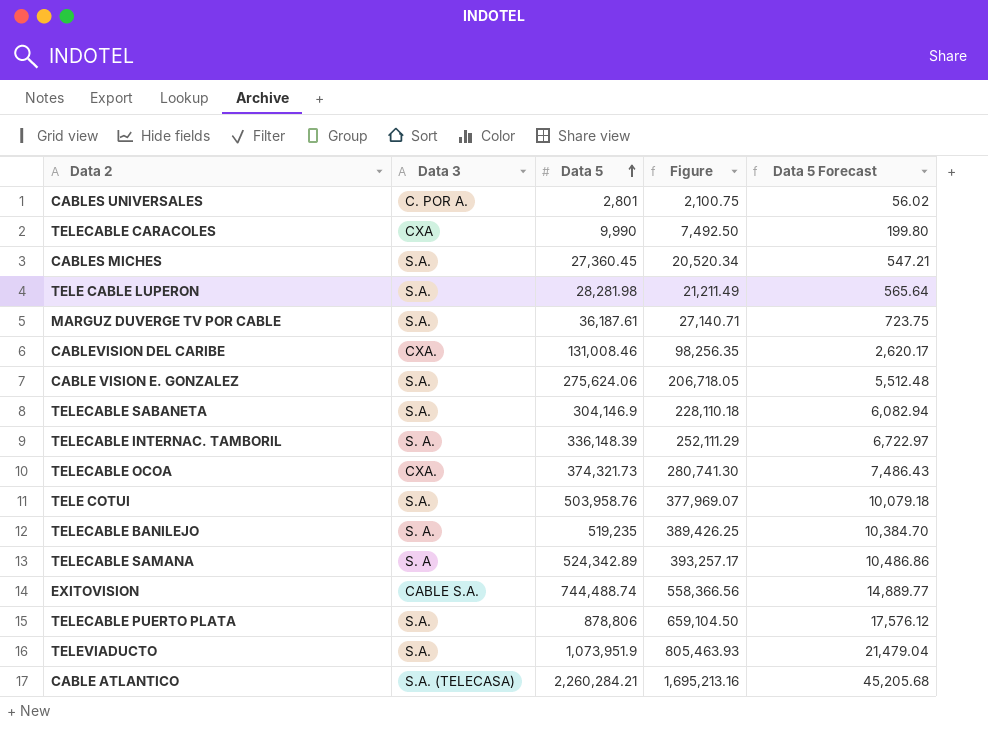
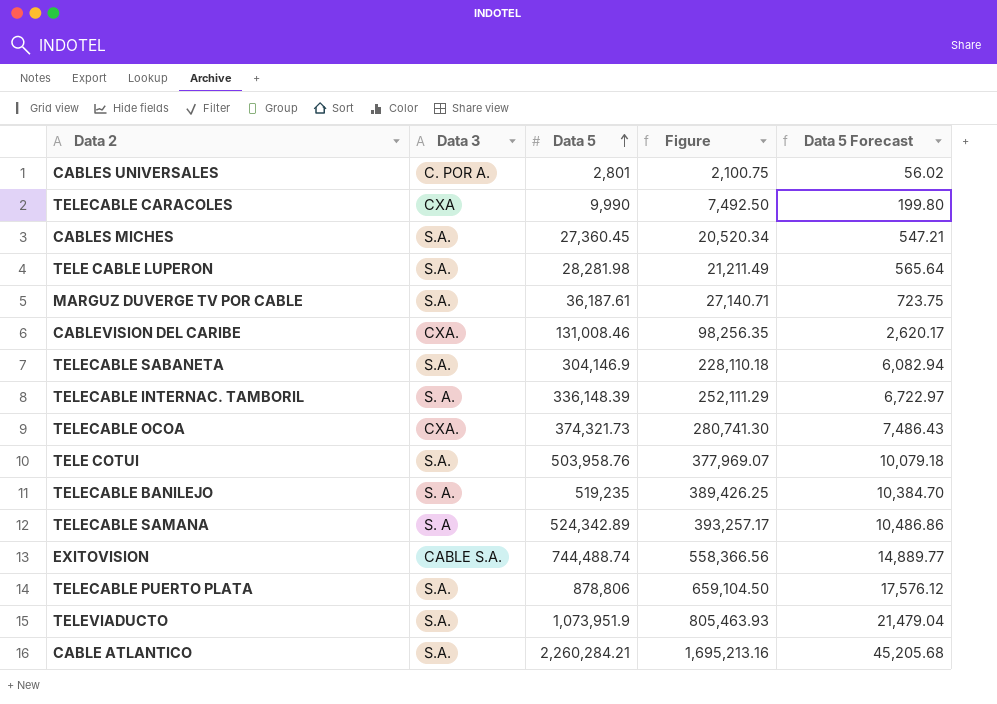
row CABLE VISION E. GONZALEZ: S.A. | 275,624.06 | 206,718.05 | 5,512.48 -> none
CABLE ATLANTICO | Data 3: S.A. (TELECASA) -> S.A.

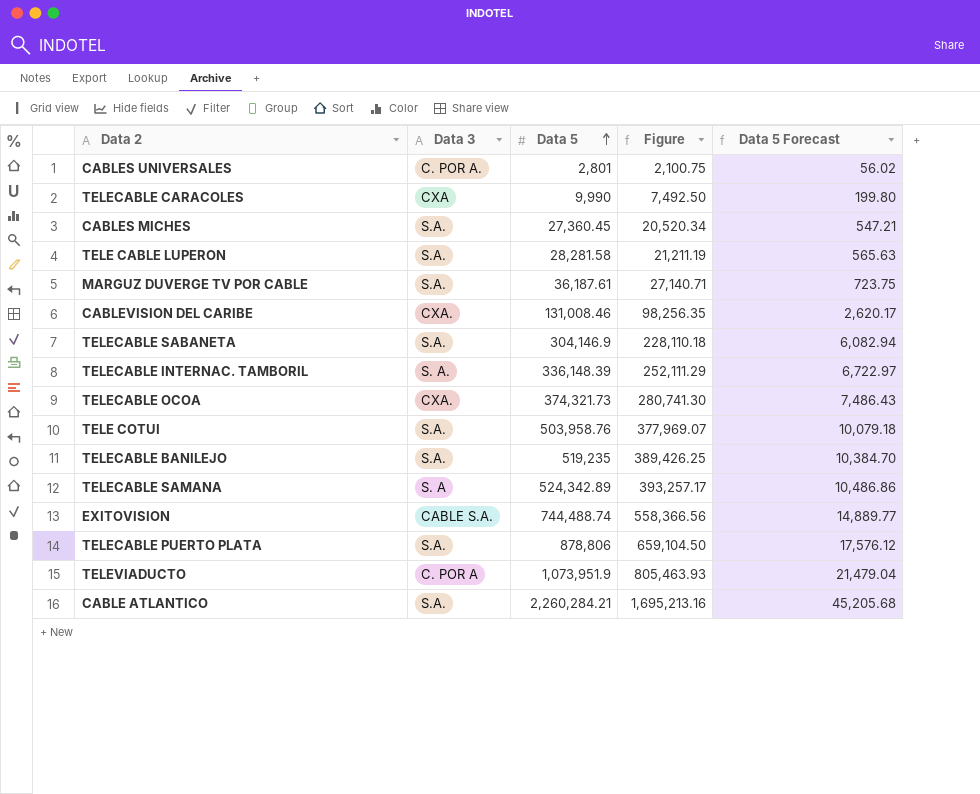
TELE CABLE LUPERON | Data 5: 28,281.98 -> 28,281.58
TELE CABLE LUPERON | Figure: 21,211.49 -> 21,211.19
TELE CABLE LUPERON | Data 5 Forecast: 565.64 -> 565.63
TELECABLE BANILEJO | Data 3: S. A. -> S.A.
TELEVIADUCTO | Data 3: S.A. -> C. POR A

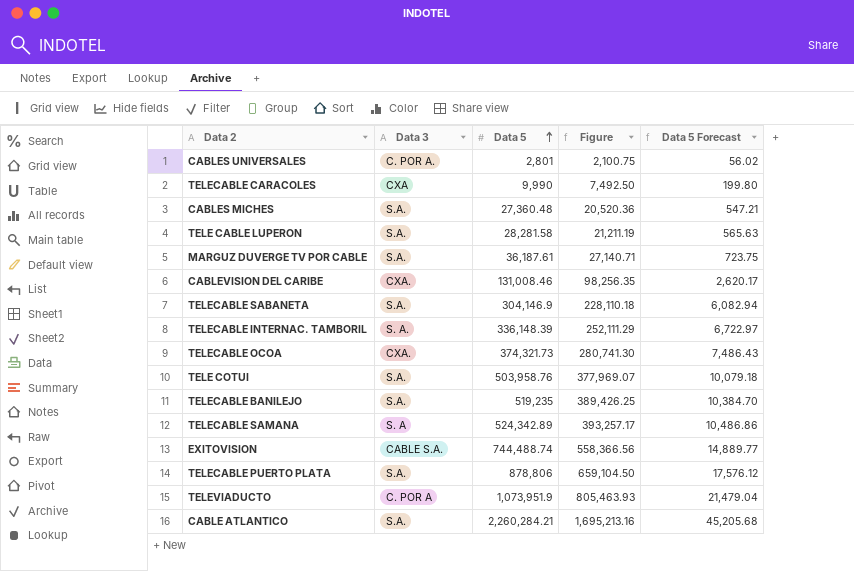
CABLES MICHES | Data 5: 27,360.45 -> 27,360.48
CABLES MICHES | Figure: 20,520.34 -> 20,520.36

